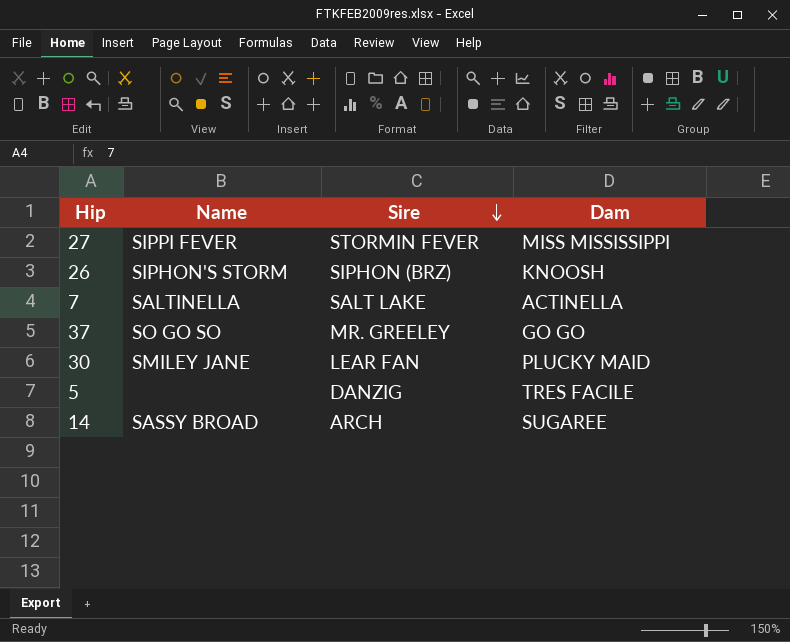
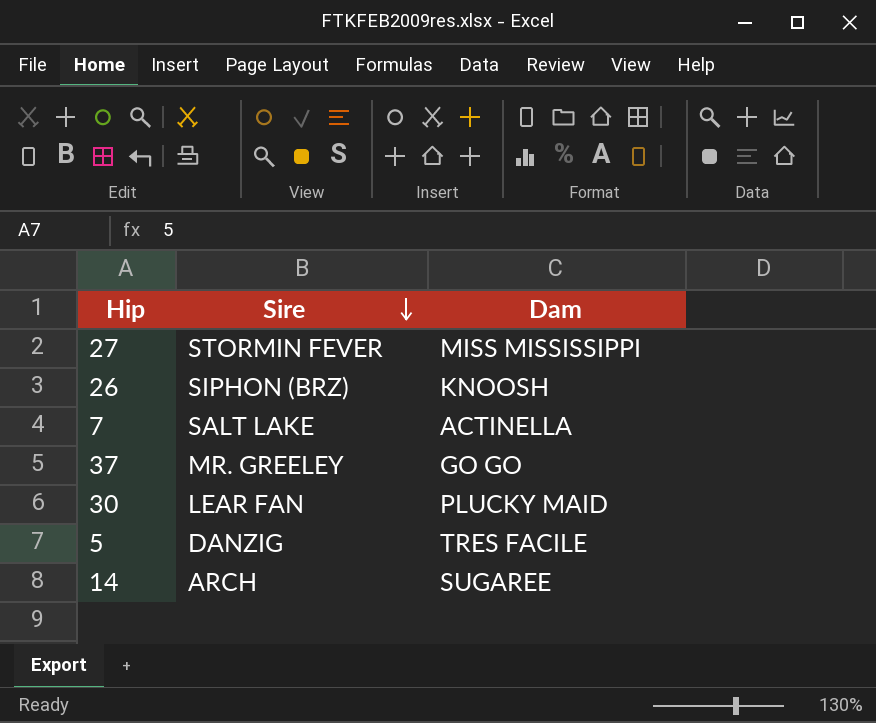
column Name | position: 2 -> none

